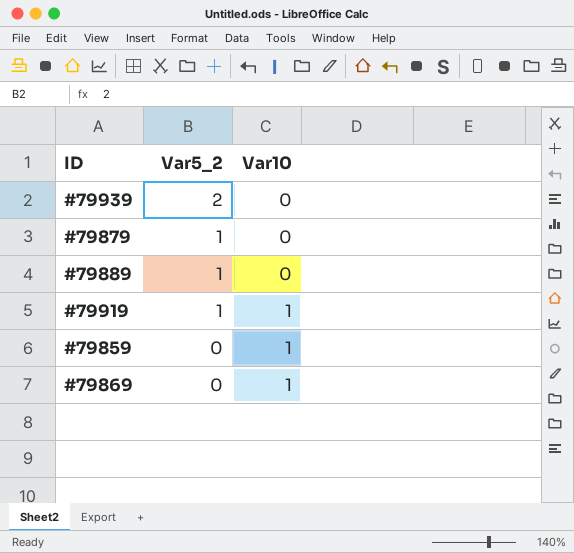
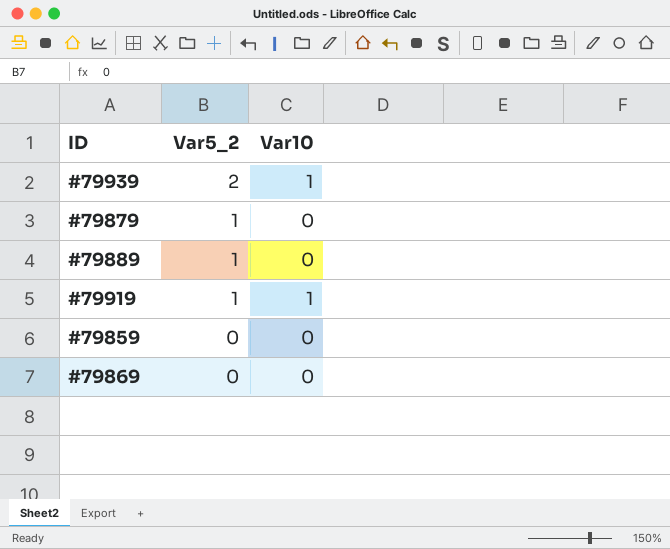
#79939 | Var10: 0 -> 1
#79859 | Var10: 1 -> 0
#79869 | Var10: 1 -> 0

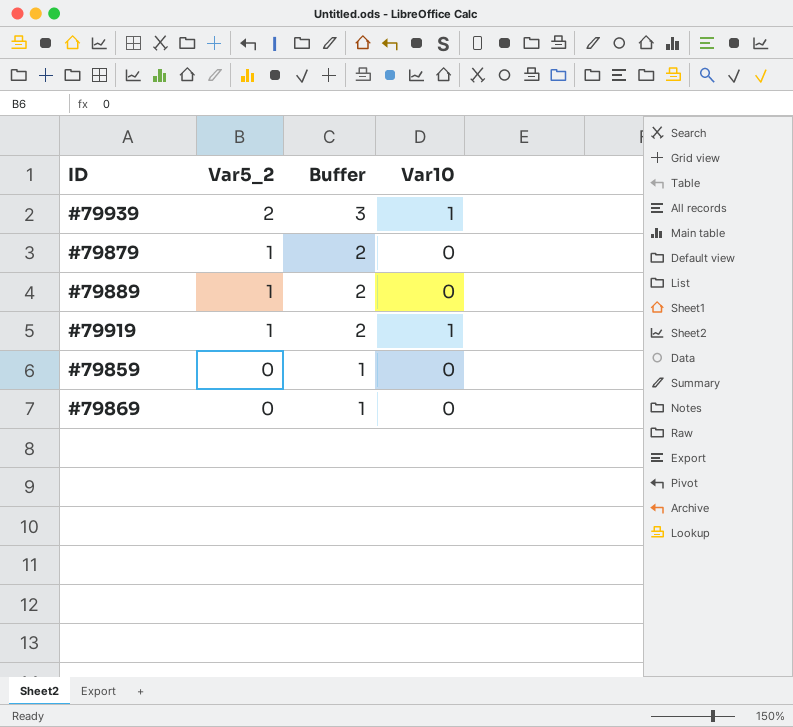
column Buffer | formula: none -> [Var5_2] + 1

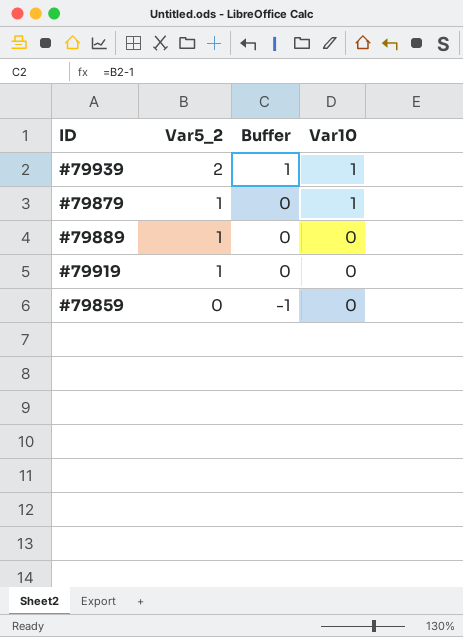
column Buffer | formula: [Var5_2] + 1 -> [Var5_2] - 1
row #79869: 0 | 1 | 0 -> none
#79879 | Var10: 0 -> 1
#79919 | Var10: 1 -> 0

